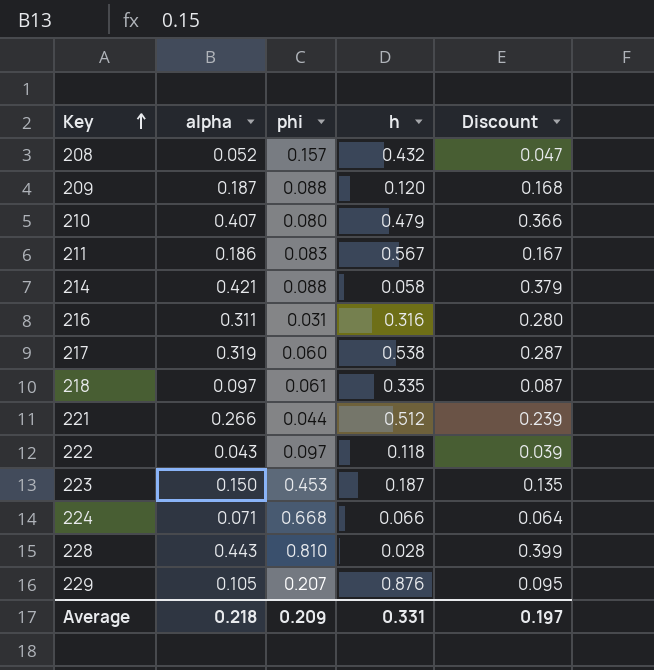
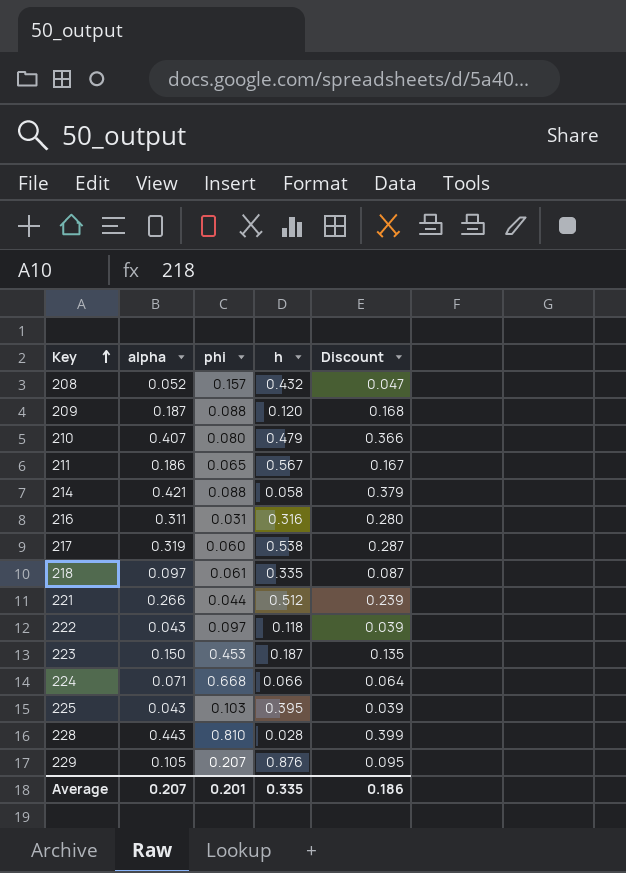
211 | phi: 0.083 -> 0.065
row 225: none -> 0.043 | 0.103 | 0.395 | 0.039
Average | alpha: 0.218 -> 0.207
Average | phi: 0.209 -> 0.201
Average | h: 0.331 -> 0.335
Average | Discount: 0.197 -> 0.186

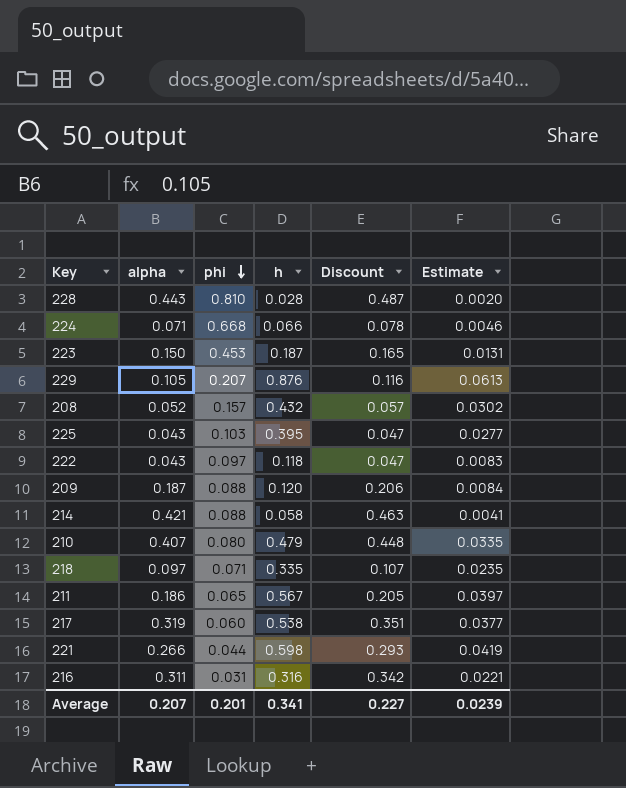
row order: Key ascending -> phi descending
column Discount | formula: [alpha] * 0.9 -> [alpha] * 1.1
column Estimate | formula: none -> [h] * 0.07
218 | phi: 0.061 -> 0.071
221 | h: 0.512 -> 0.598
Average | h: 0.335 -> 0.341
Average | Discount: 0.186 -> 0.227

